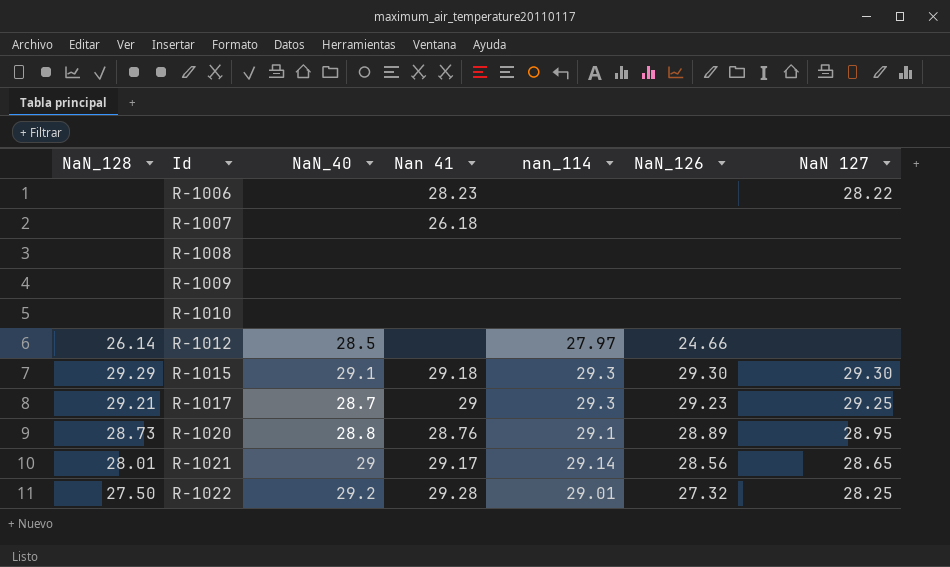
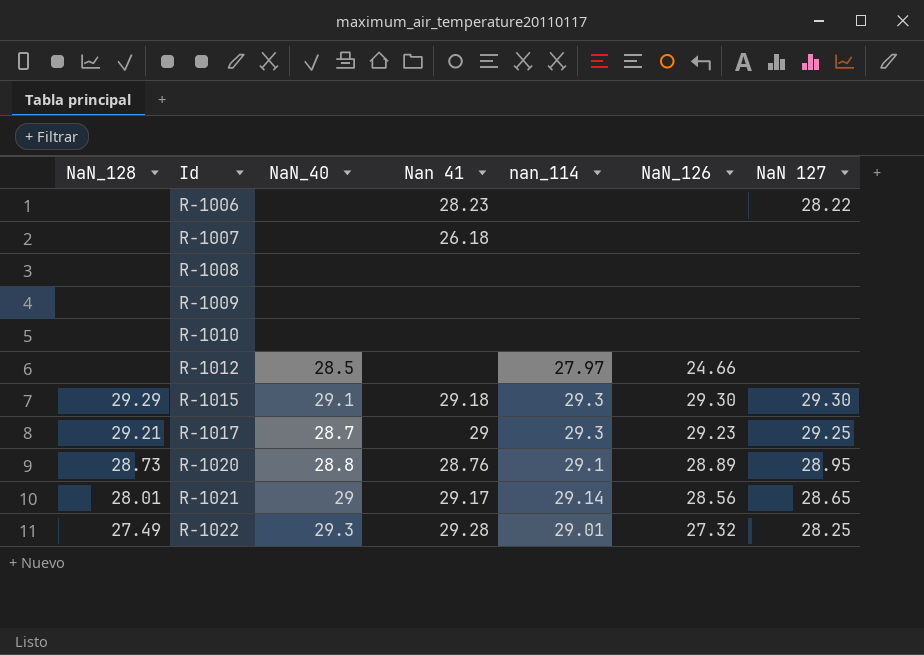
R-1012 | NaN_128: 26.14 -> none
R-1022 | NaN_128: 27.50 -> 27.49
R-1022 | NaN_40: 29.2 -> 29.3

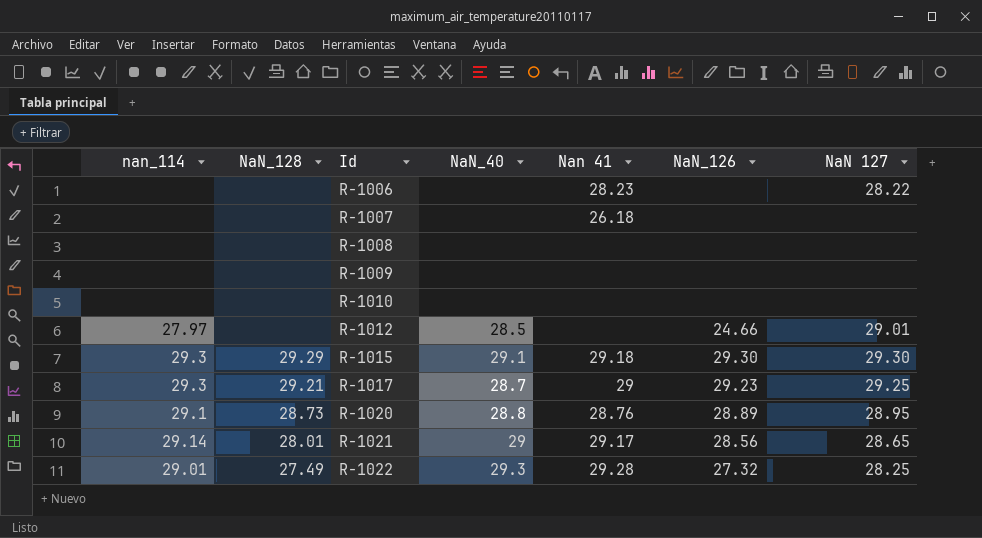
column nan_114 | position: 5 -> 1
R-1012 | NaN 127: none -> 29.01

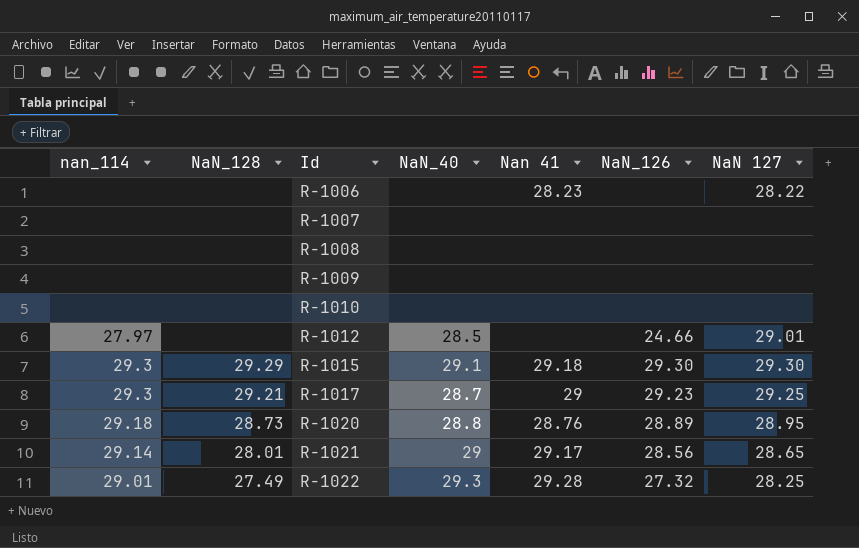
R-1007 | Nan 41: 26.18 -> none
R-1020 | nan_114: 29.1 -> 29.18

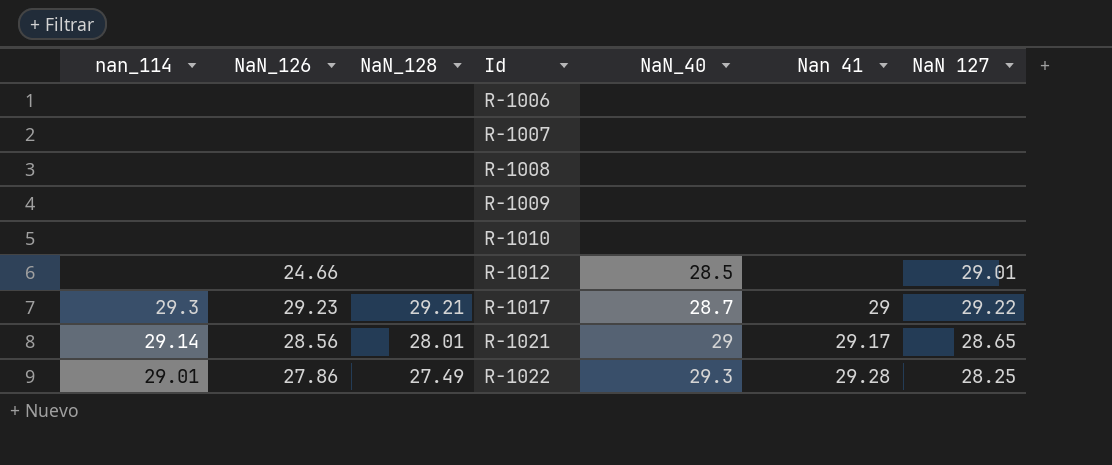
column NaN_126 | position: 6 -> 2
row R-1015: 29.3 | 29.29 | 29.1 | 29.18 | 29.30 | 29.30 -> none
row R-1020: 29.18 | 28.73 | 28.8 | 28.76 | 28.89 | 28.95 -> none
R-1006 | Nan 41: 28.23 -> none
R-1006 | NaN 127: 28.22 -> none
R-1012 | nan_114: 27.97 -> none
R-1017 | NaN 127: 29.25 -> 29.22
R-1022 | NaN_126: 27.32 -> 27.86

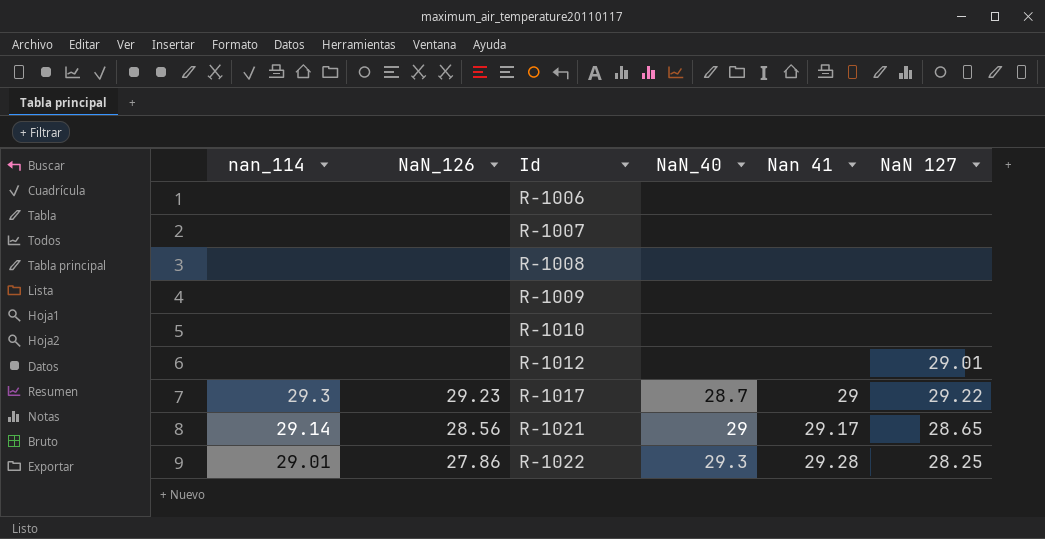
column NaN_128 | position: 3 -> none
R-1012 | NaN_126: 24.66 -> none
R-1012 | NaN_40: 28.5 -> none

